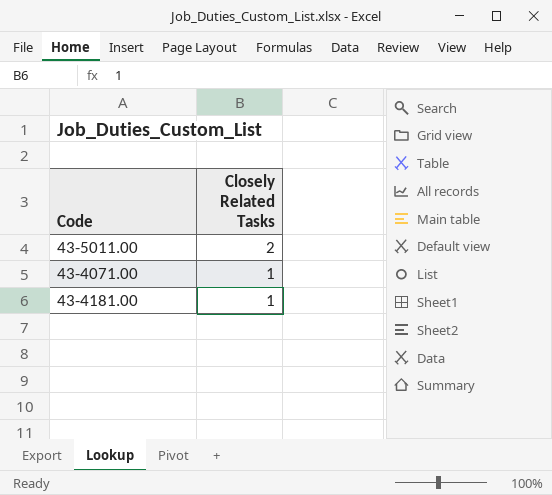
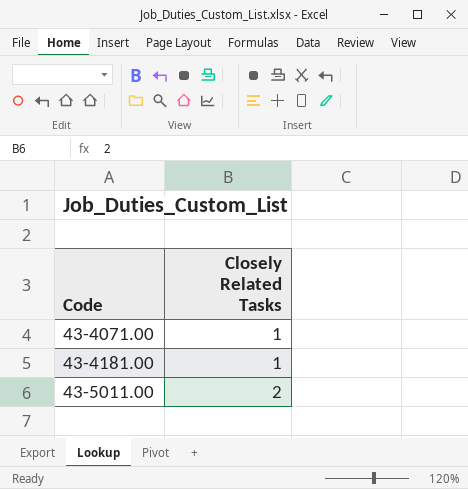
row order: Closely Related Tasks descending -> Code ascending

